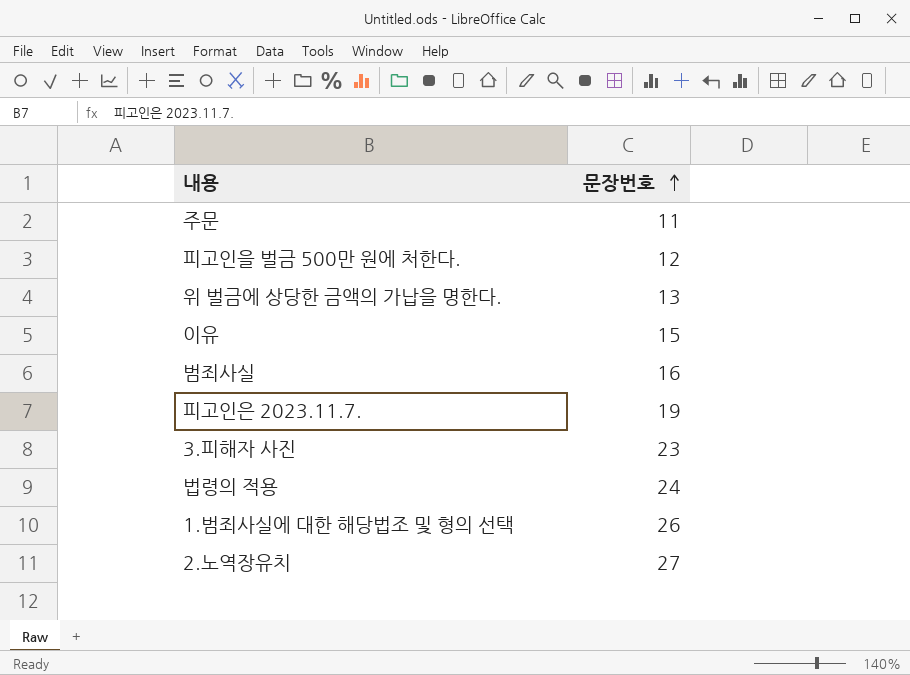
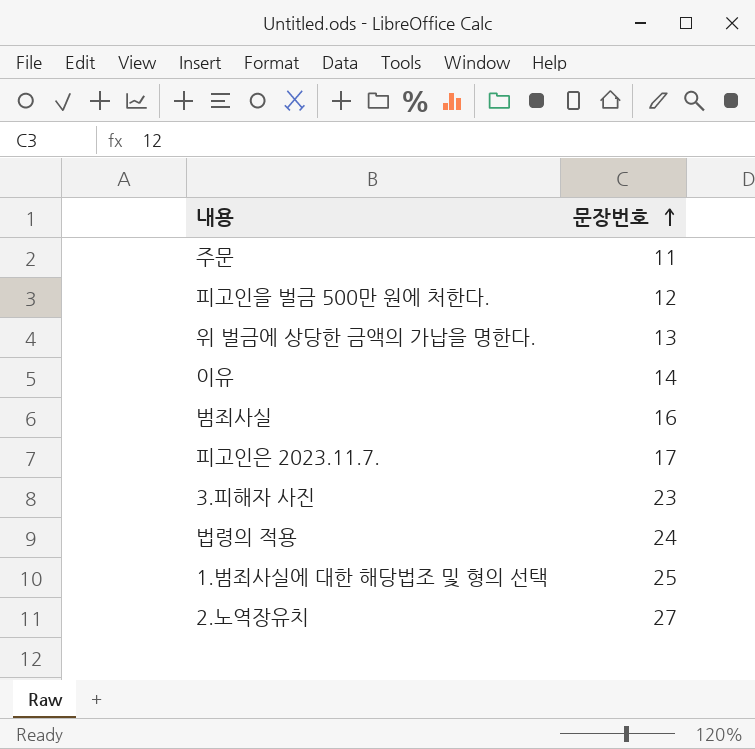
이유 | 문장번호: 15 -> 14
피고인은 2023.11.7. | 문장번호: 19 -> 17
1.범죄사실에 대한 해당법조 및 형의 선택 | 문장번호: 26 -> 25

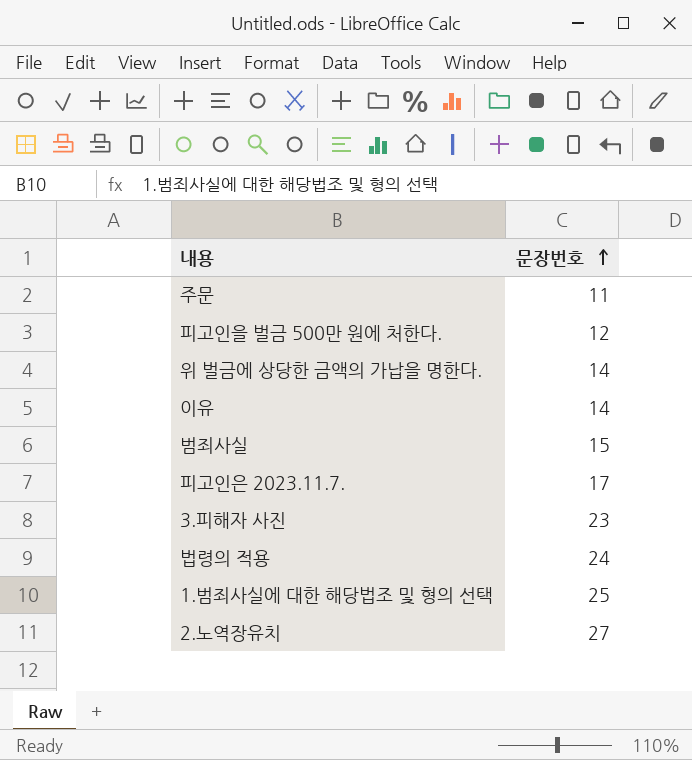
위 벌금에 상당한 금액의 가납을 명한다. | 문장번호: 13 -> 14
범죄사실 | 문장번호: 16 -> 15

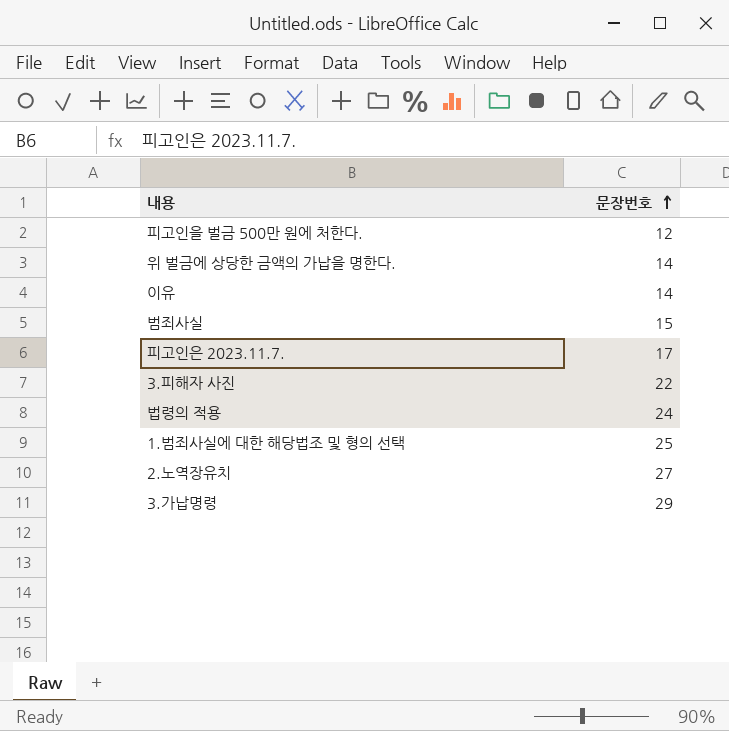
row 주문: 11 -> none
3.피해자 사진 | 문장번호: 23 -> 22
row 3.가납명령: none -> 29

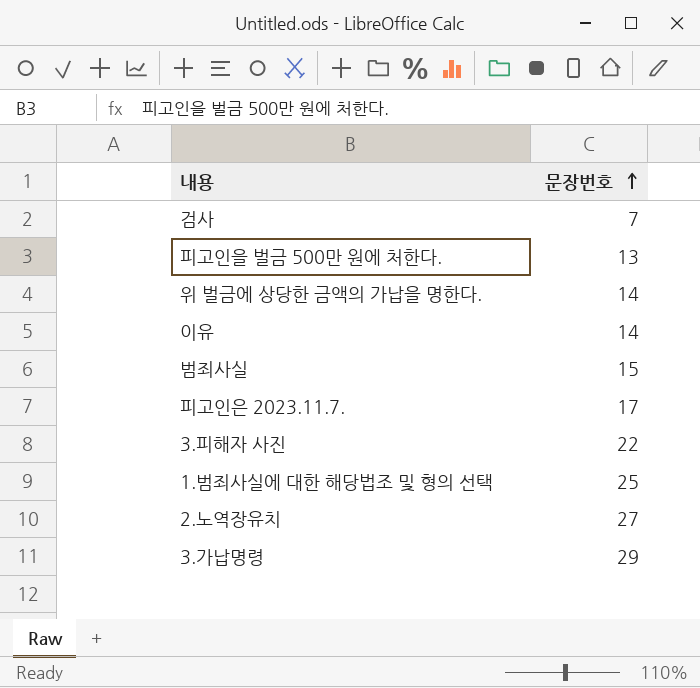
row 법령의 적용: 24 -> none
row 검사: none -> 7
피고인을 벌금 500만 원에 처한다. | 문장번호: 12 -> 13

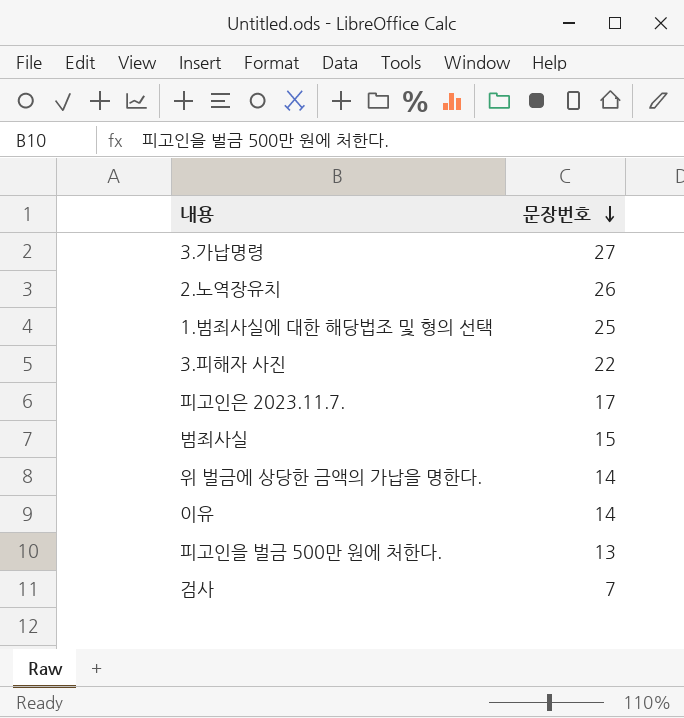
row order: 문장번호 ascending -> 문장번호 descending
3.가납명령 | 문장번호: 29 -> 27
2.노역장유치 | 문장번호: 27 -> 26

